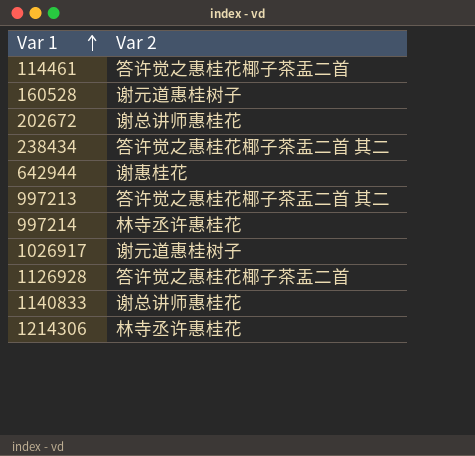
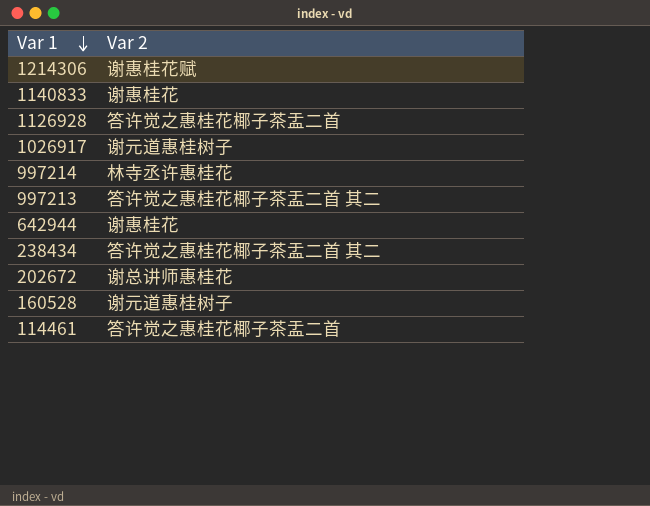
row order: Var 1 ascending -> Var 1 descending
1214306 | Var 2: 林寺丞许惠桂花 -> 谢惠桂花赋
1140833 | Var 2: 谢总讲师惠桂花 -> 谢惠桂花

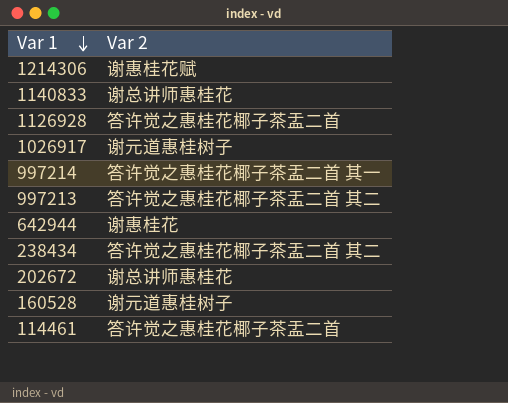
1140833 | Var 2: 谢惠桂花 -> 谢总讲师惠桂花
997214 | Var 2: 林寺丞许惠桂花 -> 答许觉之惠桂花椰子茶盂二首 其一

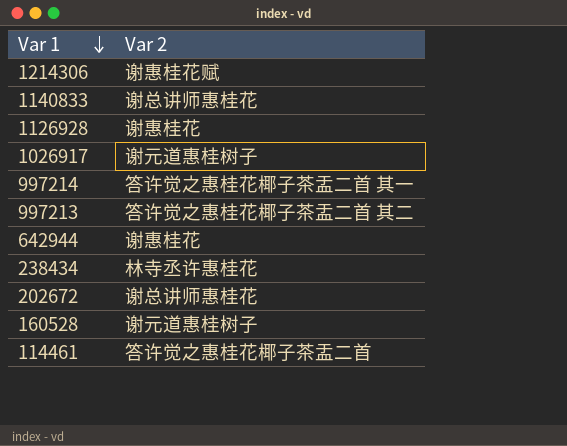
1126928 | Var 2: 答许觉之惠桂花椰子茶盂二首 -> 谢惠桂花
238434 | Var 2: 答许觉之惠桂花椰子茶盂二首 其二 -> 林寺丞许惠桂花

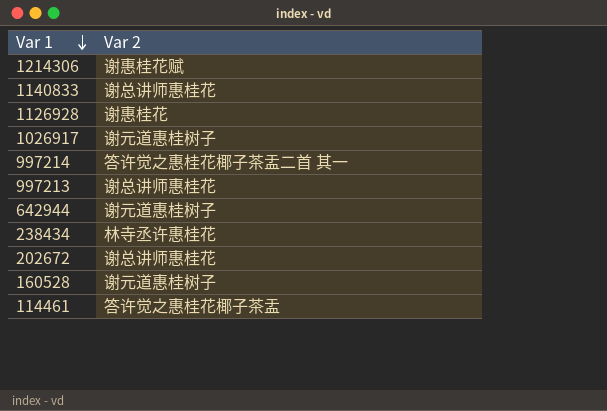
997213 | Var 2: 答许觉之惠桂花椰子茶盂二首 其二 -> 谢总讲师惠桂花
642944 | Var 2: 谢惠桂花 -> 谢元道惠桂树子
114461 | Var 2: 答许觉之惠桂花椰子茶盂二首 -> 答许觉之惠桂花椰子茶盂

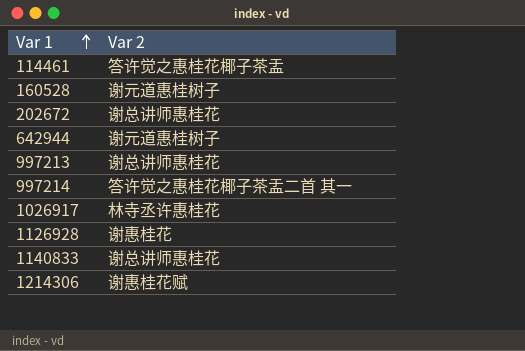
row order: Var 1 descending -> Var 1 ascending
row 238434: 林寺丞许惠桂花 -> none
1026917 | Var 2: 谢元道惠桂树子 -> 林寺丞许惠桂花

